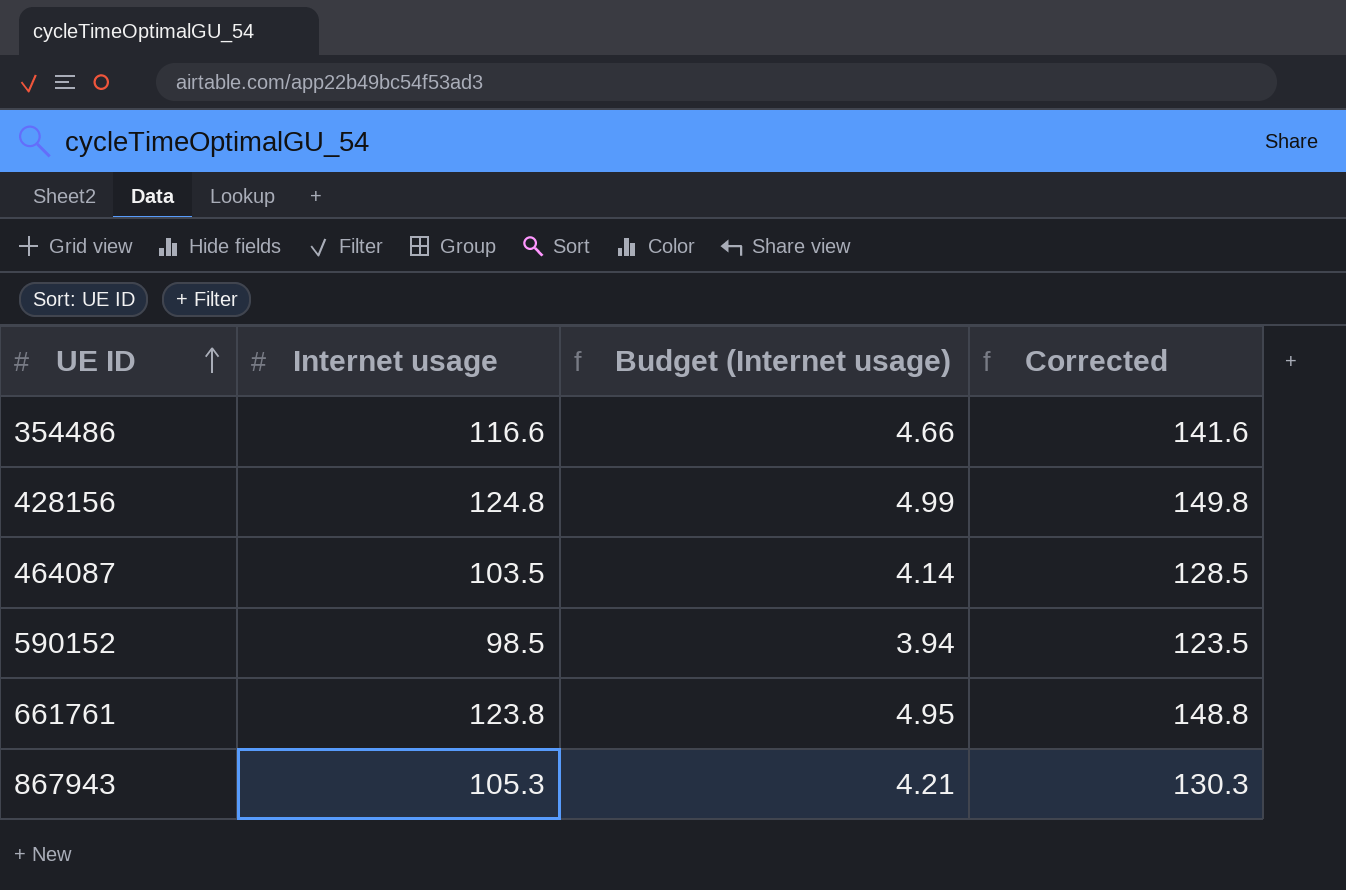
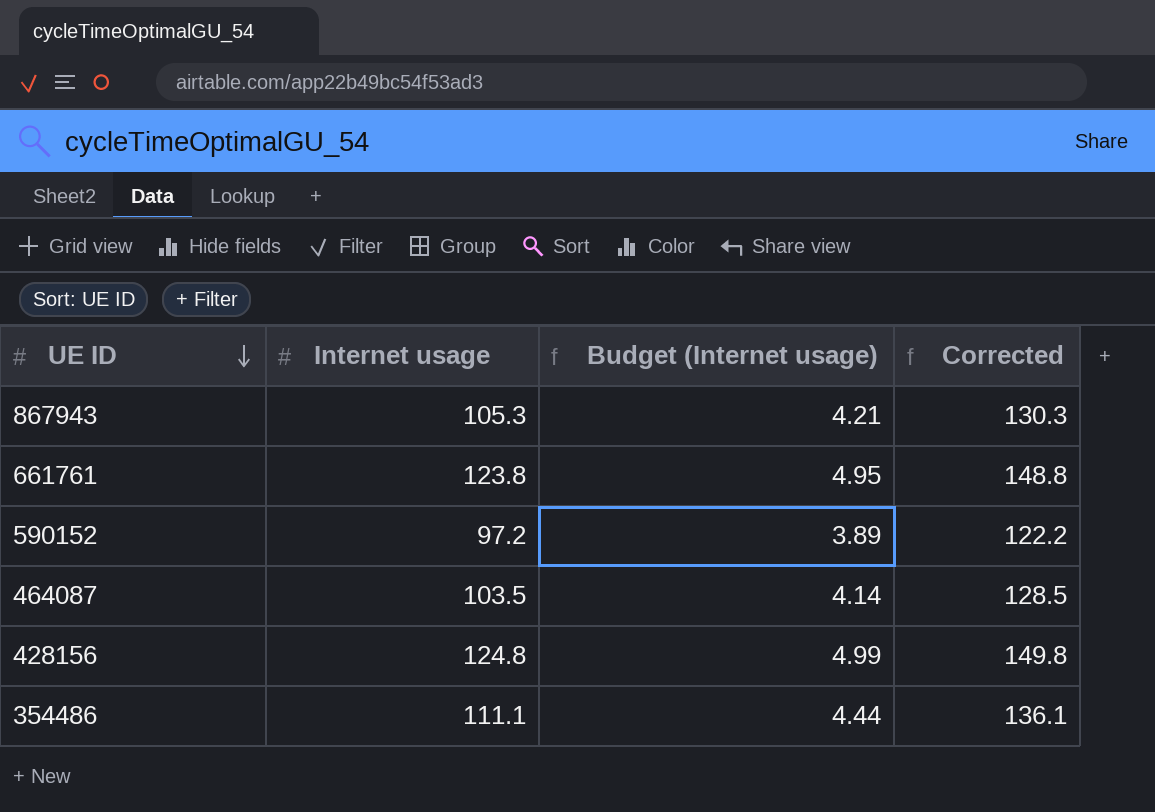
row order: UE ID ascending -> UE ID descending
590152 | Internet usage: 98.5 -> 97.2
590152 | Budget (Internet usage): 3.94 -> 3.89
590152 | Corrected: 123.5 -> 122.2
354486 | Internet usage: 116.6 -> 111.1
354486 | Budget (Internet usage): 4.66 -> 4.44
354486 | Corrected: 141.6 -> 136.1

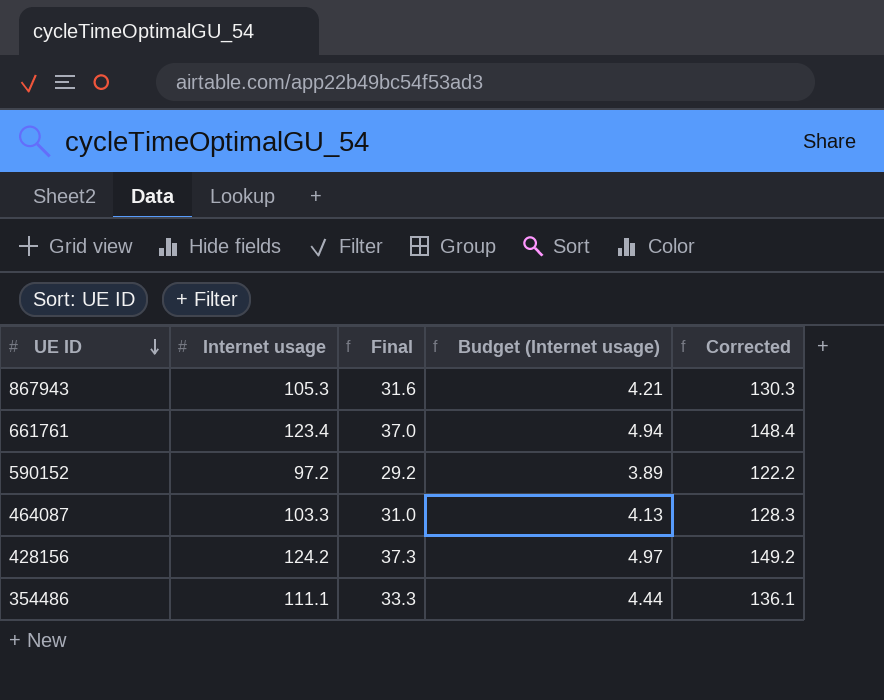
column Final | formula: none -> [Internet usage] * 0.3
661761 | Internet usage: 123.8 -> 123.4
661761 | Budget (Internet usage): 4.95 -> 4.94
661761 | Corrected: 148.8 -> 148.4
464087 | Internet usage: 103.5 -> 103.3
464087 | Budget (Internet usage): 4.14 -> 4.13
464087 | Corrected: 128.5 -> 128.3
428156 | Internet usage: 124.8 -> 124.2
428156 | Budget (Internet usage): 4.99 -> 4.97
428156 | Corrected: 149.8 -> 149.2

